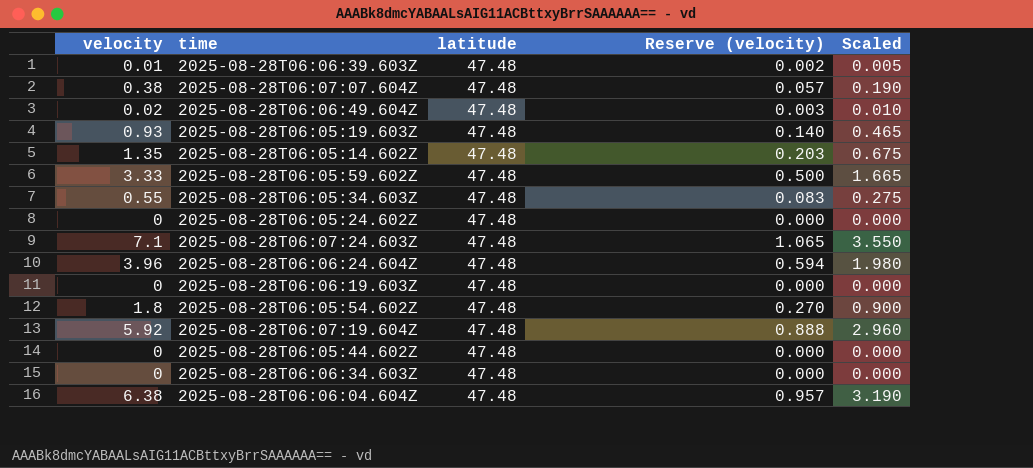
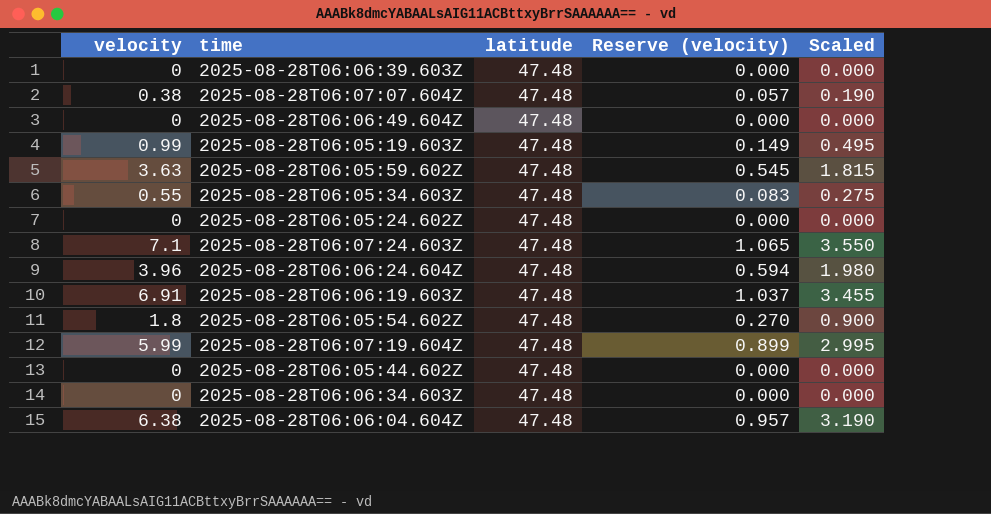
row 2025-08-28T06:05:14.602Z: 1.35 | 47.48 | 0.203 | 0.675 -> none
2025-08-28T06:06:39.603Z | velocity: 0.01 -> 0
2025-08-28T06:06:39.603Z | Reserve (velocity): 0.002 -> 0.000
2025-08-28T06:06:39.603Z | Scaled: 0.005 -> 0.000
2025-08-28T06:06:49.604Z | velocity: 0.02 -> 0
2025-08-28T06:06:49.604Z | Reserve (velocity): 0.003 -> 0.000
2025-08-28T06:06:49.604Z | Scaled: 0.010 -> 0.000
2025-08-28T06:05:19.603Z | velocity: 0.93 -> 0.99
2025-08-28T06:05:19.603Z | Reserve (velocity): 0.140 -> 0.149
2025-08-28T06:05:19.603Z | Scaled: 0.465 -> 0.495
2025-08-28T06:05:59.602Z | velocity: 3.33 -> 3.63
2025-08-28T06:05:59.602Z | Reserve (velocity): 0.500 -> 0.545
2025-08-28T06:05:59.602Z | Scaled: 1.665 -> 1.815
2025-08-28T06:06:19.603Z | velocity: 0 -> 6.91
2025-08-28T06:06:19.603Z | Reserve (velocity): 0.000 -> 1.037
2025-08-28T06:06:19.603Z | Scaled: 0.000 -> 3.455
2025-08-28T06:07:19.604Z | velocity: 5.92 -> 5.99
2025-08-28T06:07:19.604Z | Reserve (velocity): 0.888 -> 0.899
2025-08-28T06:07:19.604Z | Scaled: 2.960 -> 2.995

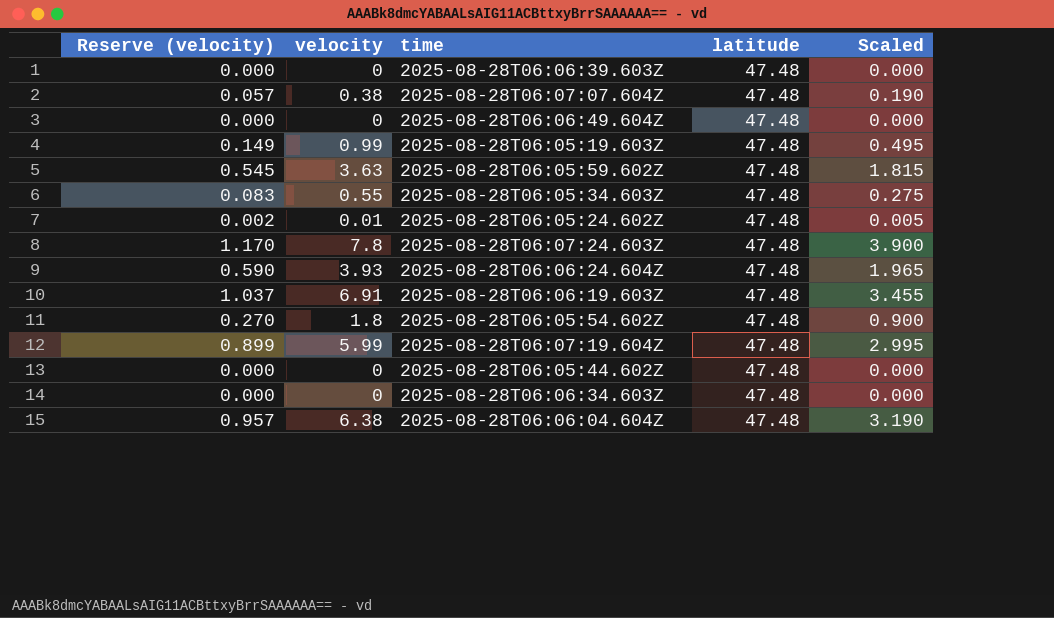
column Reserve (velocity) | position: 4 -> 1
2025-08-28T06:05:24.602Z | Reserve (velocity): 0.000 -> 0.002
2025-08-28T06:05:24.602Z | velocity: 0 -> 0.01
2025-08-28T06:05:24.602Z | Scaled: 0.000 -> 0.005
2025-08-28T06:07:24.603Z | Reserve (velocity): 1.065 -> 1.170
2025-08-28T06:07:24.603Z | velocity: 7.1 -> 7.8
2025-08-28T06:07:24.603Z | Scaled: 3.550 -> 3.900
2025-08-28T06:06:24.604Z | Reserve (velocity): 0.594 -> 0.590
2025-08-28T06:06:24.604Z | velocity: 3.96 -> 3.93
2025-08-28T06:06:24.604Z | Scaled: 1.980 -> 1.965

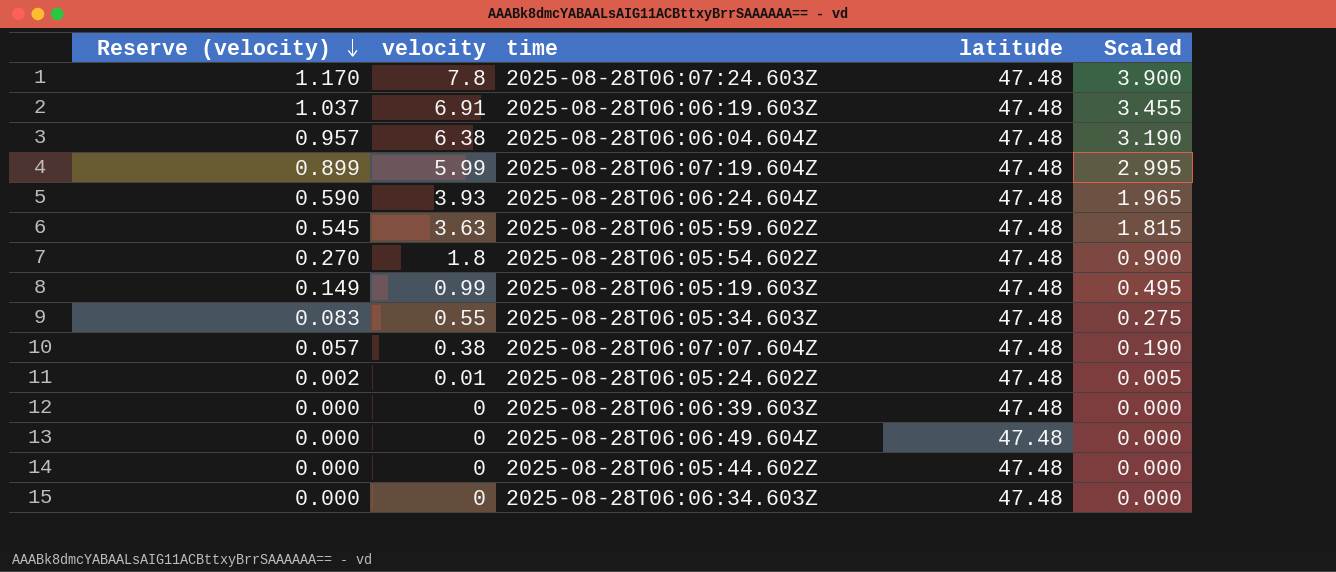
row order: none -> Reserve (velocity) descending

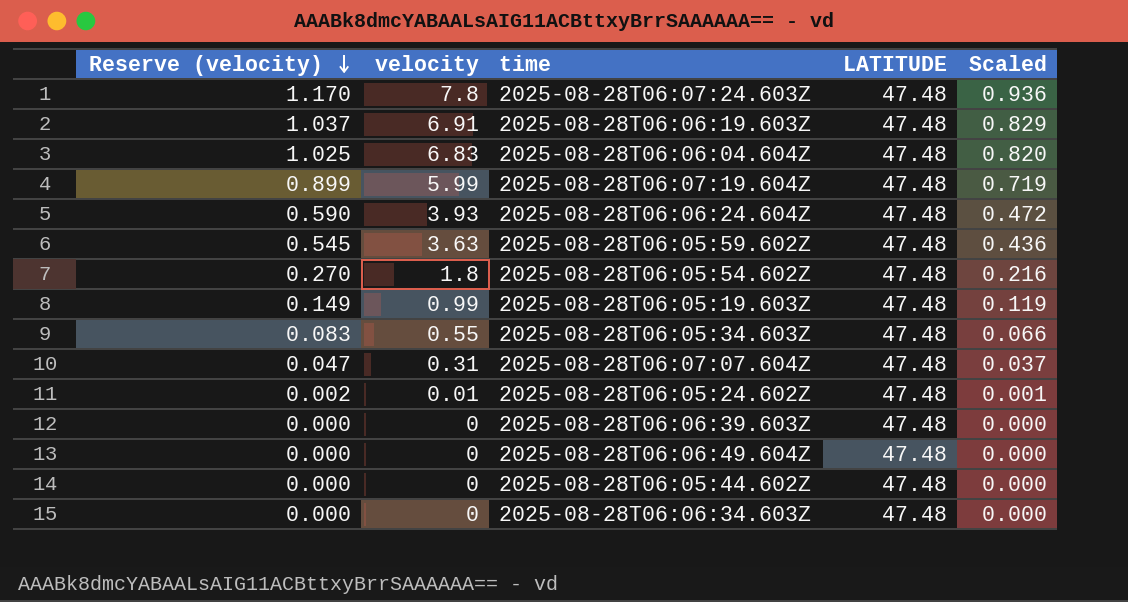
column name: latitude -> LATITUDE
column Scaled | formula: [velocity] * 0.5 -> [velocity] * 0.12
2025-08-28T06:06:04.604Z | Reserve (velocity): 0.957 -> 1.025
2025-08-28T06:06:04.604Z | velocity: 6.38 -> 6.83
2025-08-28T06:07:07.604Z | Reserve (velocity): 0.057 -> 0.047
2025-08-28T06:07:07.604Z | velocity: 0.38 -> 0.31

